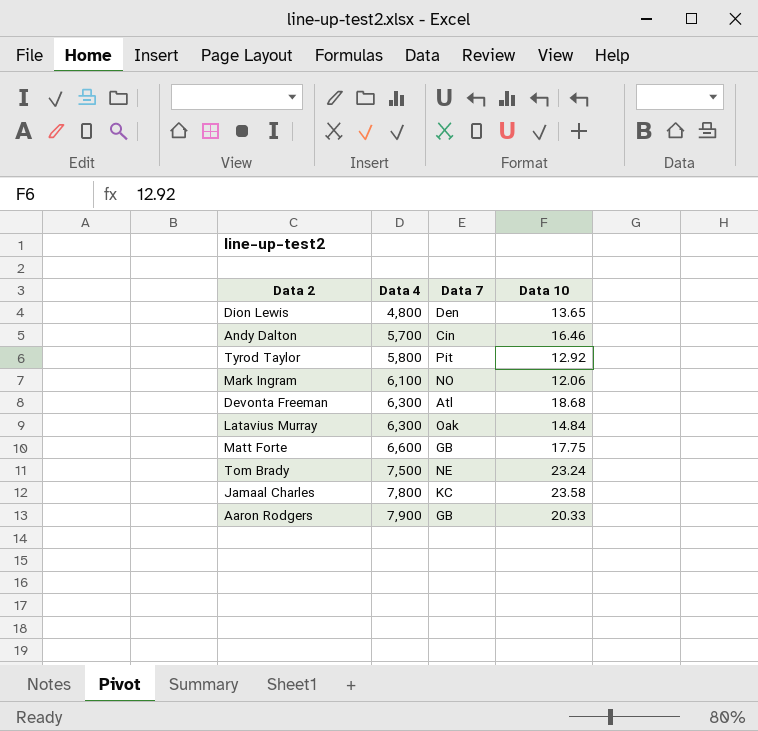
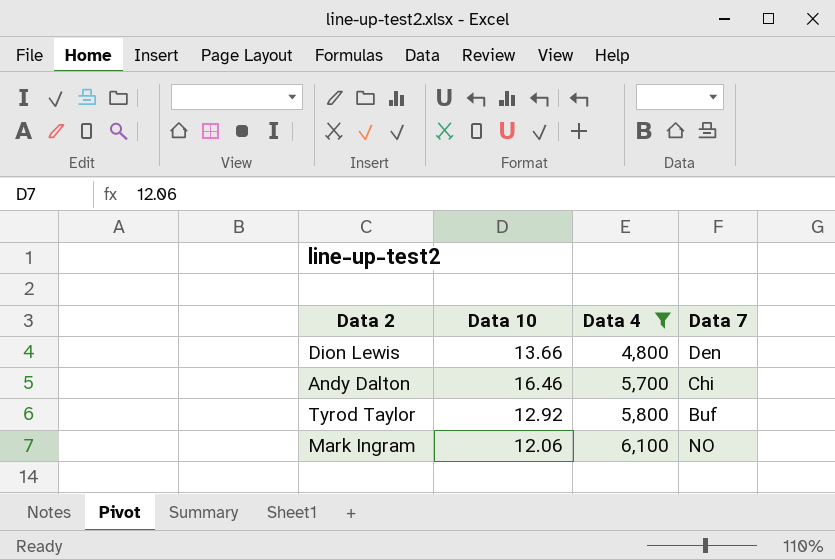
filter: none -> Data 4 <= 6,100
column Data 10 | position: 4 -> 2
Dion Lewis | Data 10: 13.65 -> 13.66
Andy Dalton | Data 7: Cin -> Chi
Tyrod Taylor | Data 7: Pit -> Buf

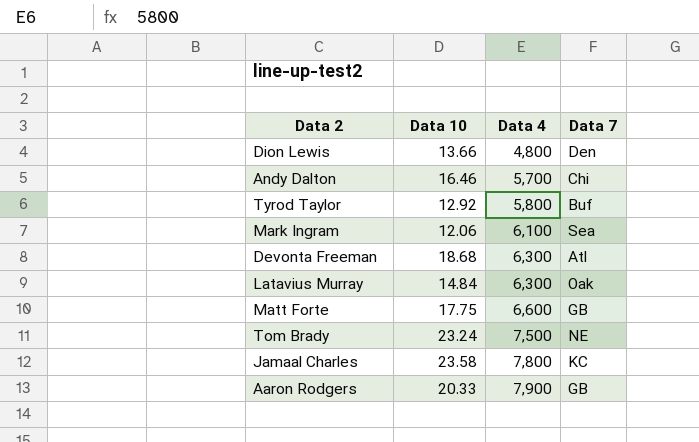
filter: Data 4 <= 6,100 -> none
Mark Ingram | Data 7: NO -> Sea

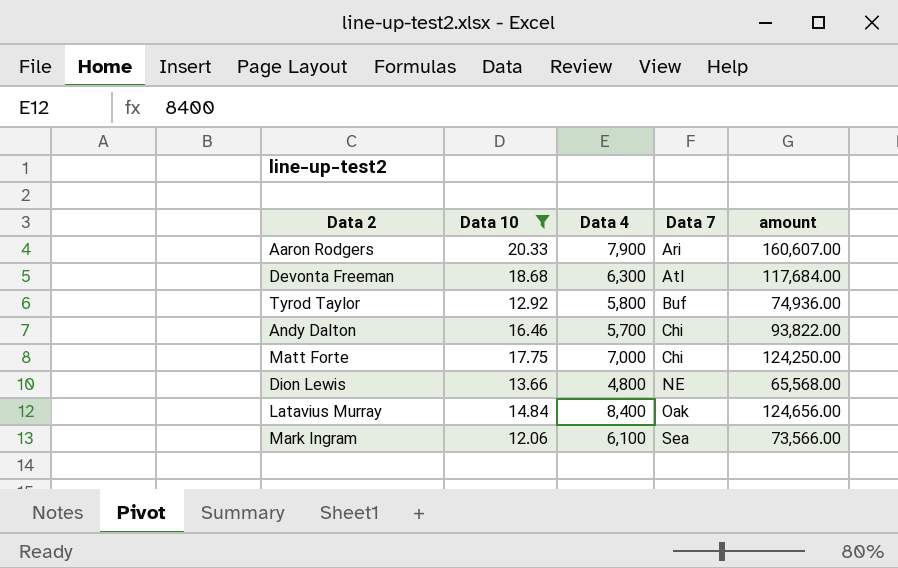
filter: none -> Data 10 <= 20.33
row order: Data 4 ascending -> Data 7 ascending
column amount | formula: none -> [Data 10] * [Data 4]
Aaron Rodgers | Data 7: GB -> Ari
Matt Forte | Data 4: 6,600 -> 7,000
Matt Forte | Data 7: GB -> Chi
Dion Lewis | Data 7: Den -> NE
Latavius Murray | Data 4: 6,300 -> 8,400

